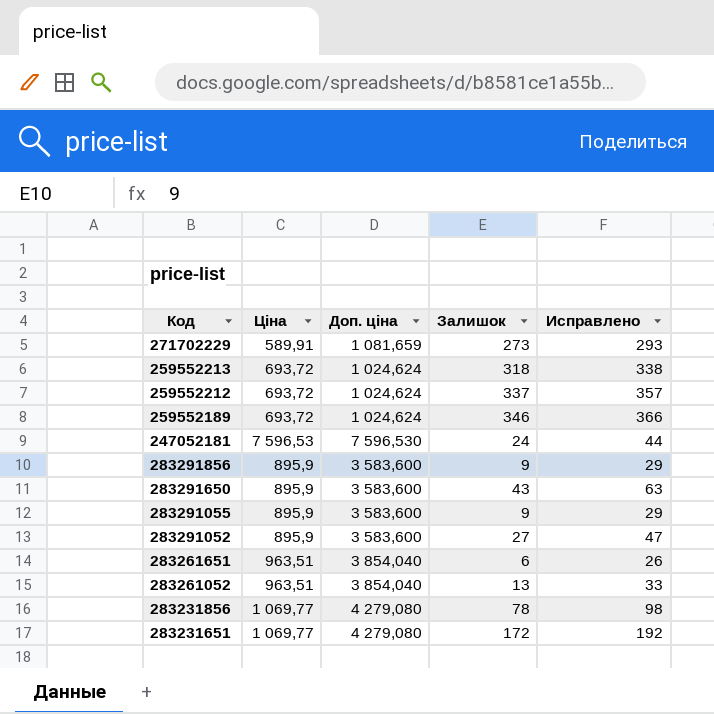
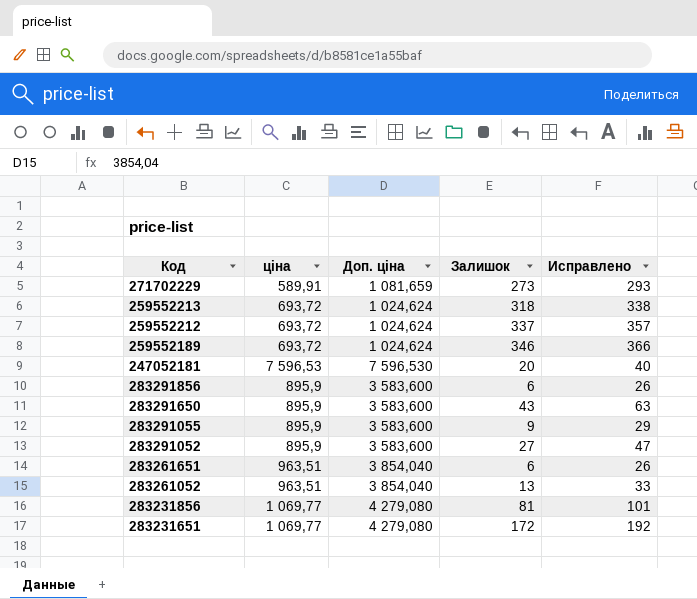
column name: Ціна -> ціна
247052181 | Залишок: 24 -> 20
247052181 | Исправлено: 44 -> 40
283291856 | Залишок: 9 -> 6
283291856 | Исправлено: 29 -> 26
283231856 | Залишок: 78 -> 81
283231856 | Исправлено: 98 -> 101

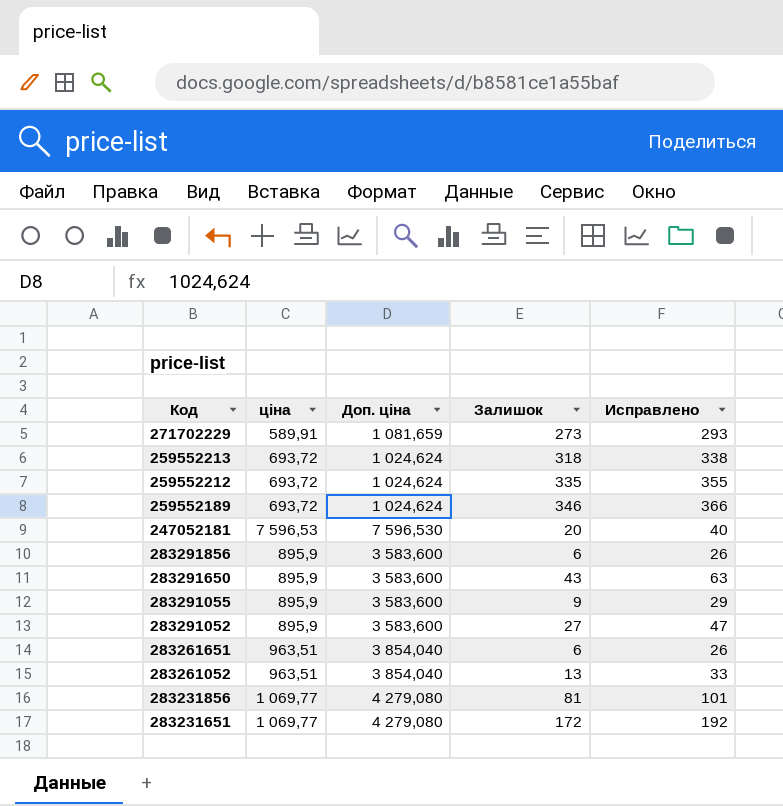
259552212 | Залишок: 337 -> 335
259552212 | Исправлено: 357 -> 355

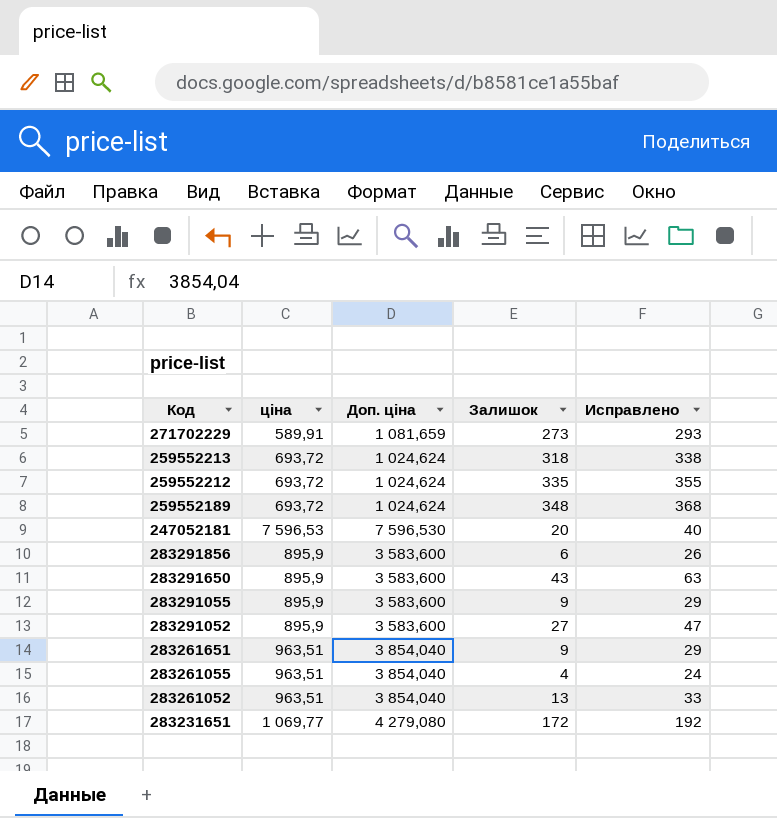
row 283231856: 1 069,77 | 4 279,080 | 81 | 101 -> none
259552189 | Залишок: 346 -> 348
259552189 | Исправлено: 366 -> 368
283261651 | Залишок: 6 -> 9
283261651 | Исправлено: 26 -> 29
row 283261055: none -> 963,51 | 3 854,040 | 4 | 24

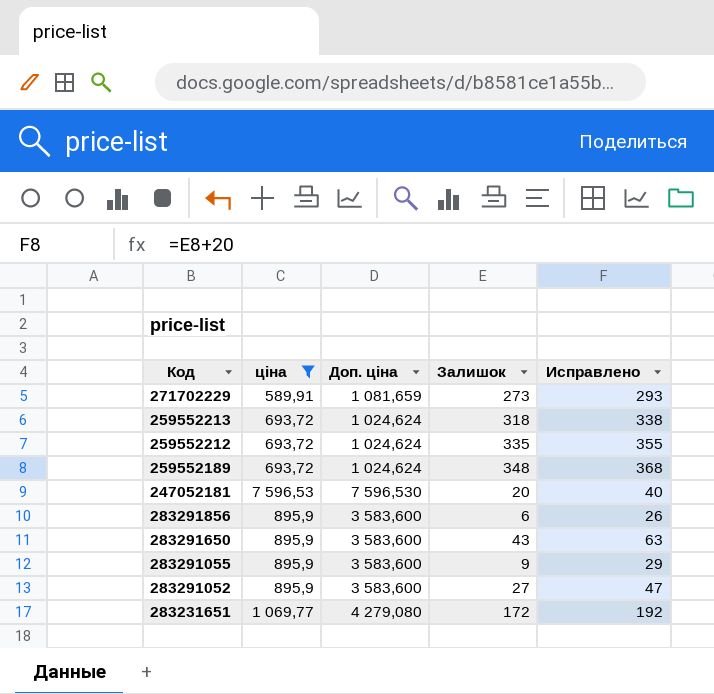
filter: none -> ціна != 963,51

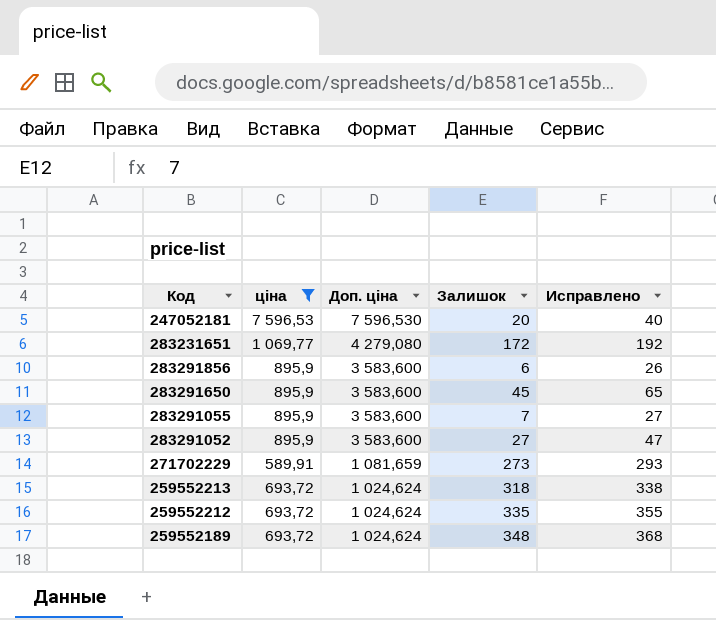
row order: none -> Доп. ціна descending
283291650 | Залишок: 43 -> 45
283291650 | Исправлено: 63 -> 65
283291055 | Залишок: 9 -> 7
283291055 | Исправлено: 29 -> 27

